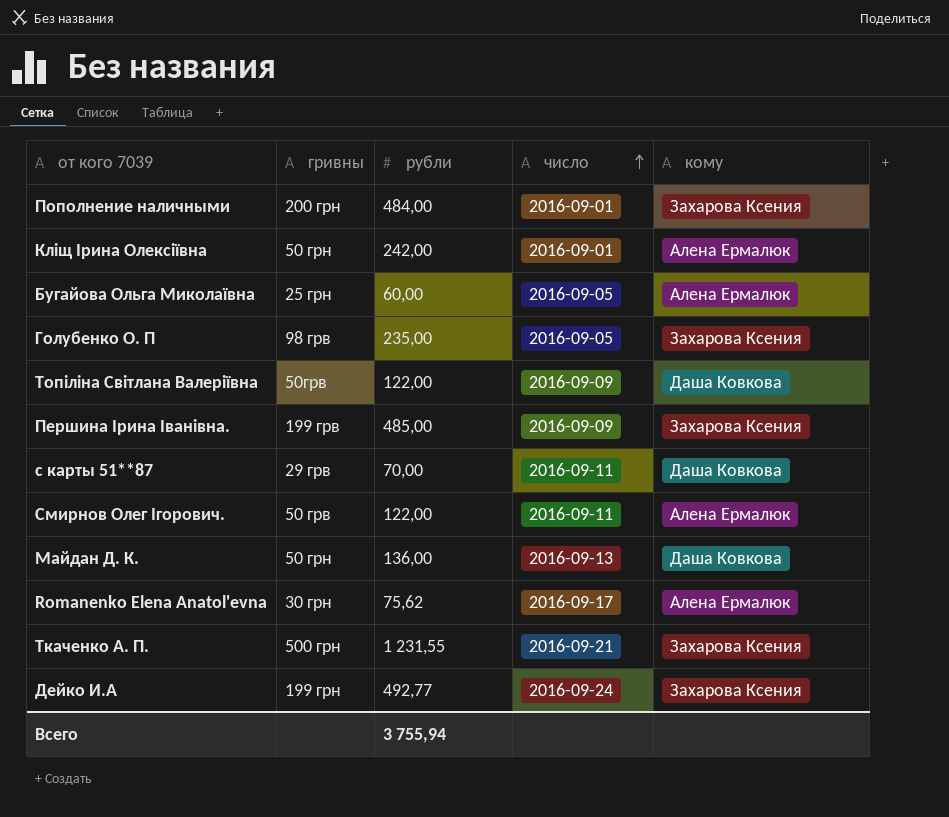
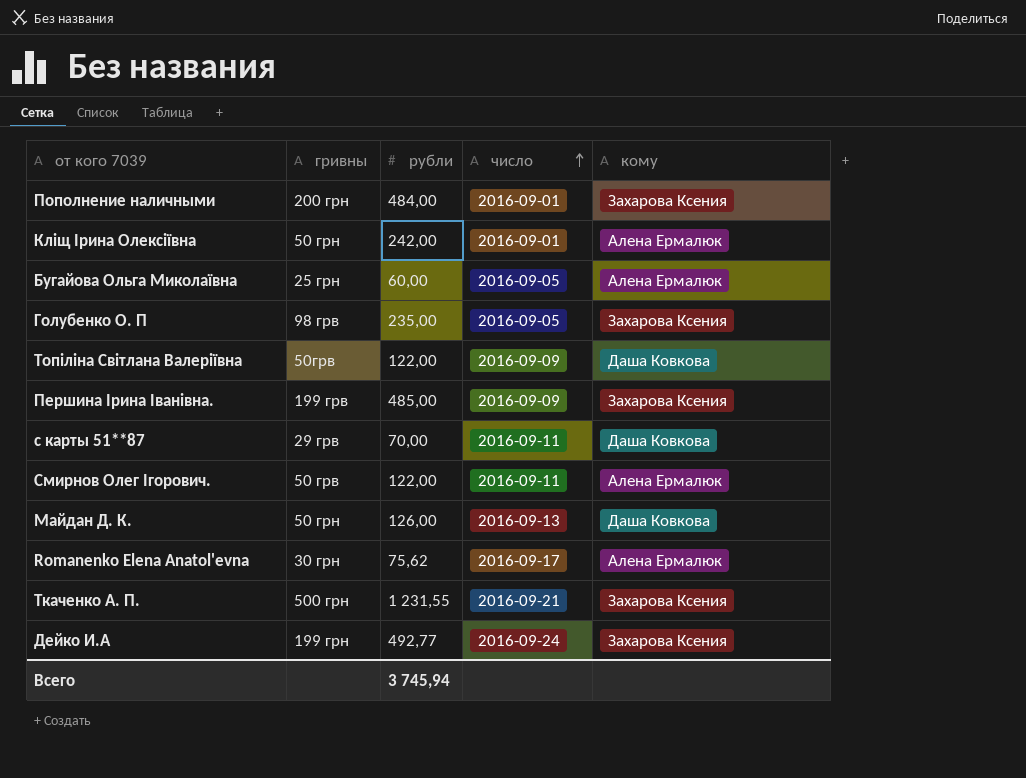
Майдан Д. К. | рубли: 136,00 -> 126,00
Всего | рубли: 3 755,94 -> 3 745,94

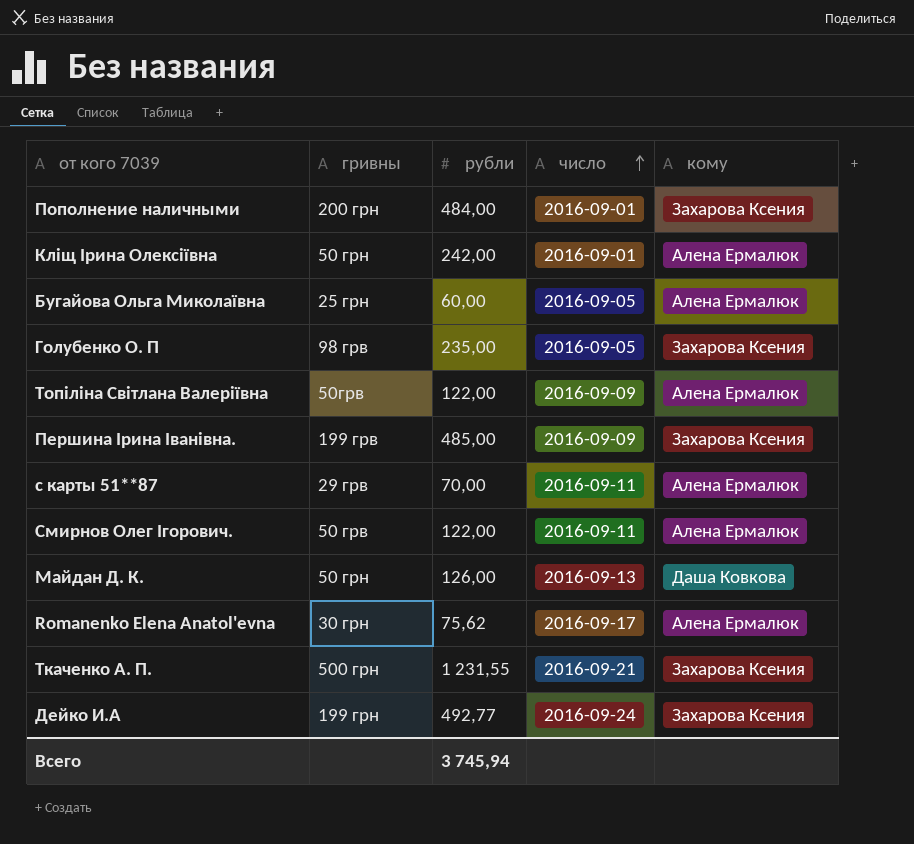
Топіліна Світлана Валеріївна | кому: Даша Ковкова -> Алена Ермалюк
с карты 51**87 | кому: Даша Ковкова -> Алена Ермалюк

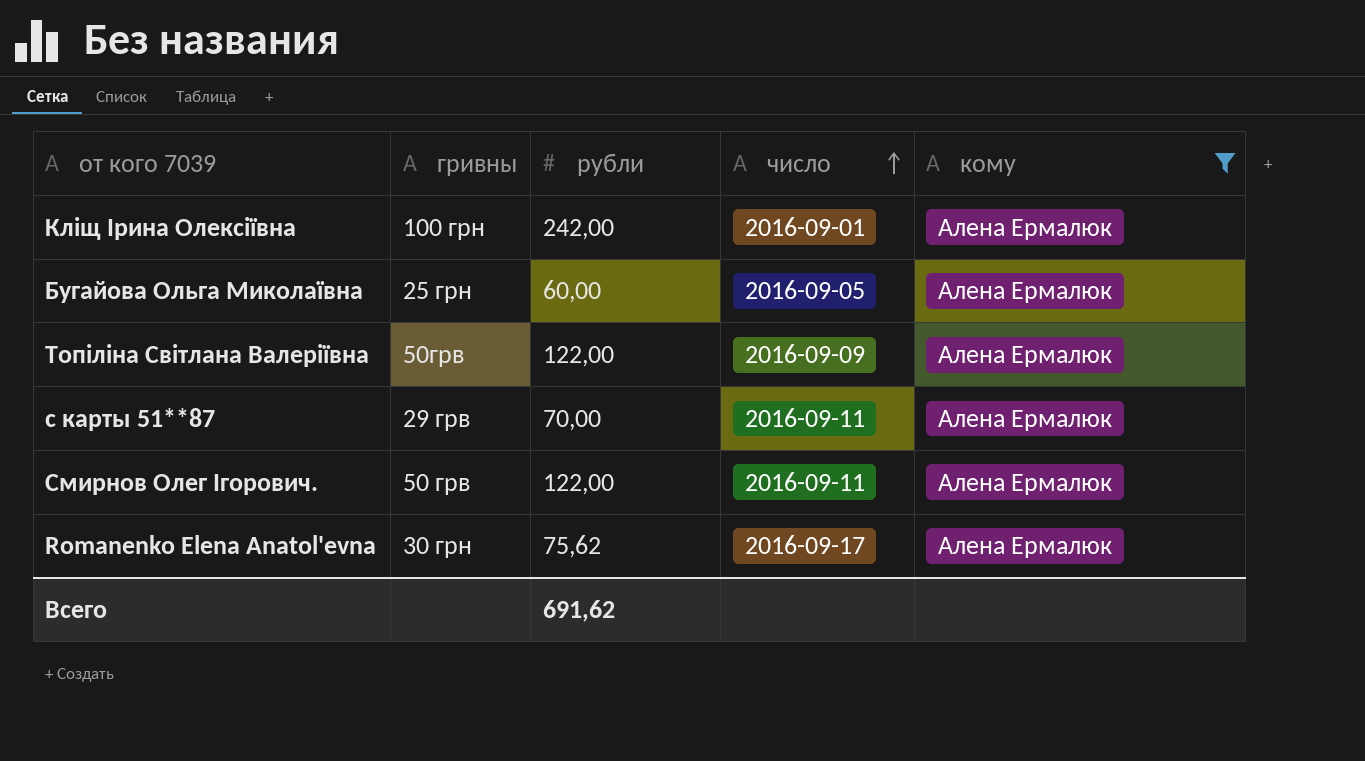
filter: none -> кому = Алена Ермалюк
Кліщ Ірина Олексіївна | гривны: 50 грн -> 100 грн
Всего | рубли: 3 745,94 -> 691,62

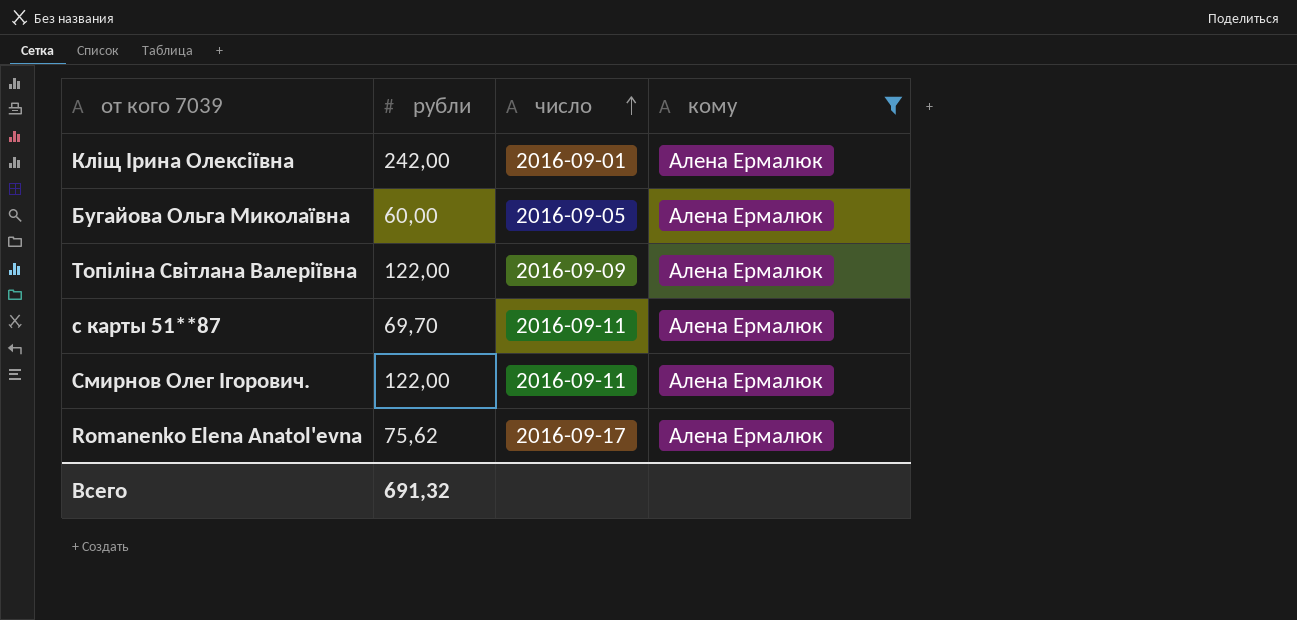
column гривны | position: 2 -> none
с карты 51**87 | рубли: 70,00 -> 69,70
Всего | рубли: 691,62 -> 691,32

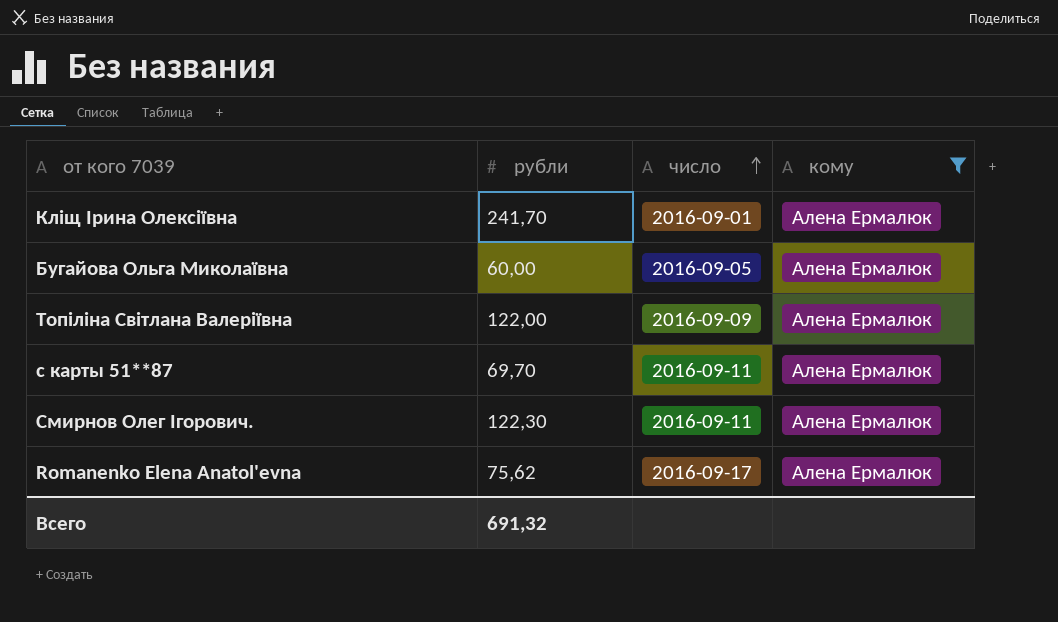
Кліщ Ірина Олексіївна | рубли: 242,00 -> 241,70
Смирнов Олег Ігорович. | рубли: 122,00 -> 122,30

